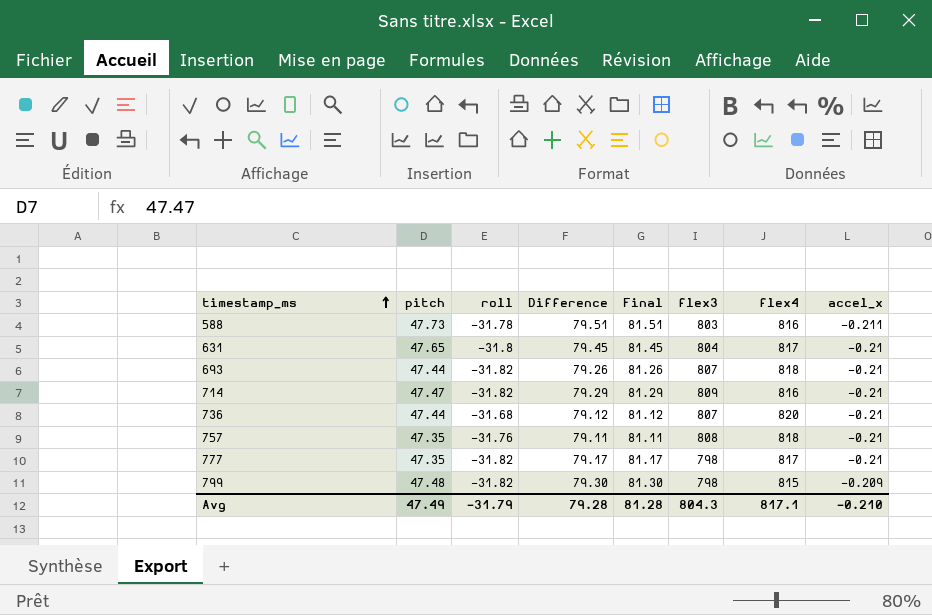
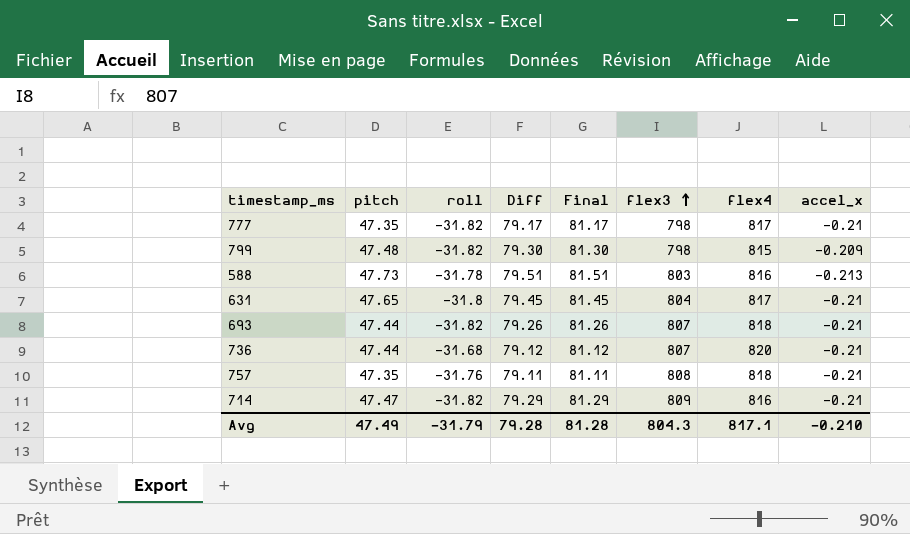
row order: timestamp_ms ascending -> flex3 ascending
column name: Difference -> Diff
588 | accel_x: -0.211 -> -0.213

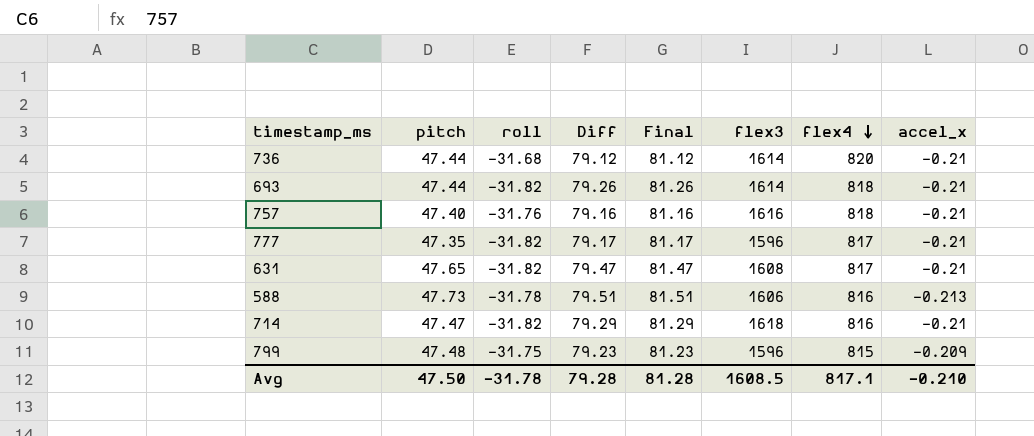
row order: flex3 ascending -> flex4 descending
736 | flex3: 807 -> 1614
693 | flex3: 807 -> 1614
757 | pitch: 47.35 -> 47.40
757 | Diff: 79.11 -> 79.16
757 | Final: 81.11 -> 81.16
757 | flex3: 808 -> 1616
777 | flex3: 798 -> 1596
631 | roll: -31.8 -> -31.82
631 | Diff: 79.45 -> 79.47
631 | Final: 81.45 -> 81.47
631 | flex3: 804 -> 1608
588 | flex3: 803 -> 1606
714 | flex3: 809 -> 1618
799 | roll: -31.82 -> -31.75
799 | Diff: 79.30 -> 79.23
799 | Final: 81.30 -> 81.23
799 | flex3: 798 -> 1596
Avg | pitch: 47.49 -> 47.50
Avg | roll: -31.79 -> -31.78
Avg | flex3: 804.3 -> 1608.5

